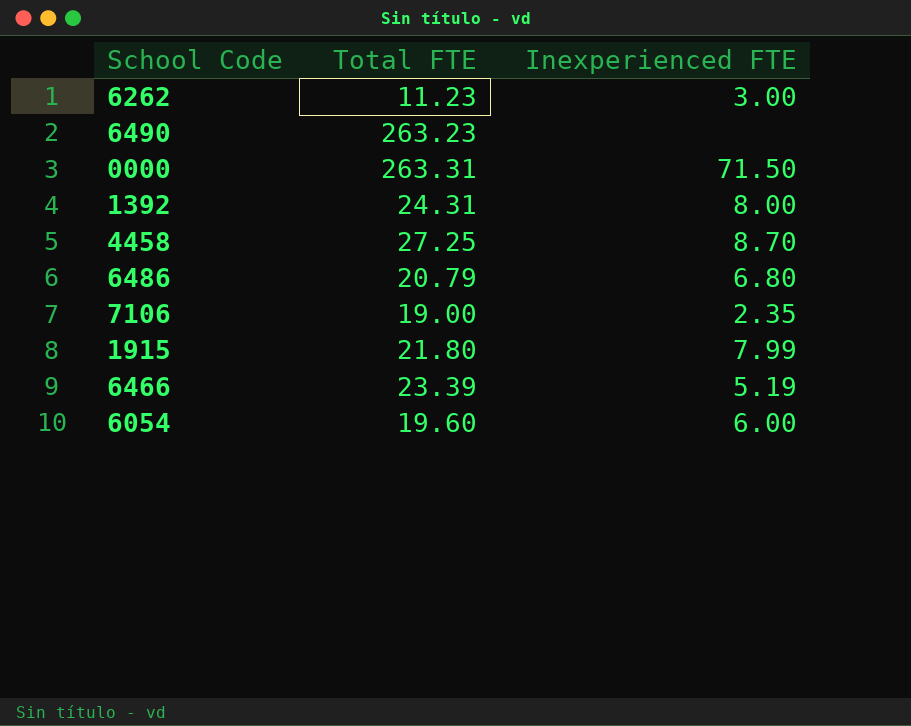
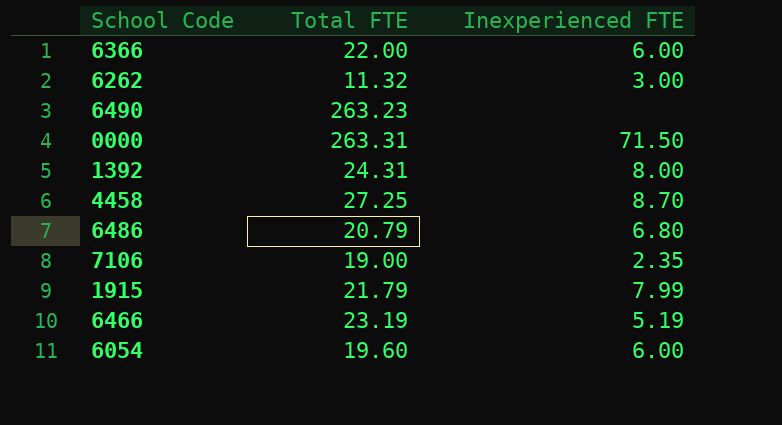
row 6366: none -> 22.00 | 6.00
6262 | Total FTE: 11.23 -> 11.32
1915 | Total FTE: 21.80 -> 21.79
6466 | Total FTE: 23.39 -> 23.19

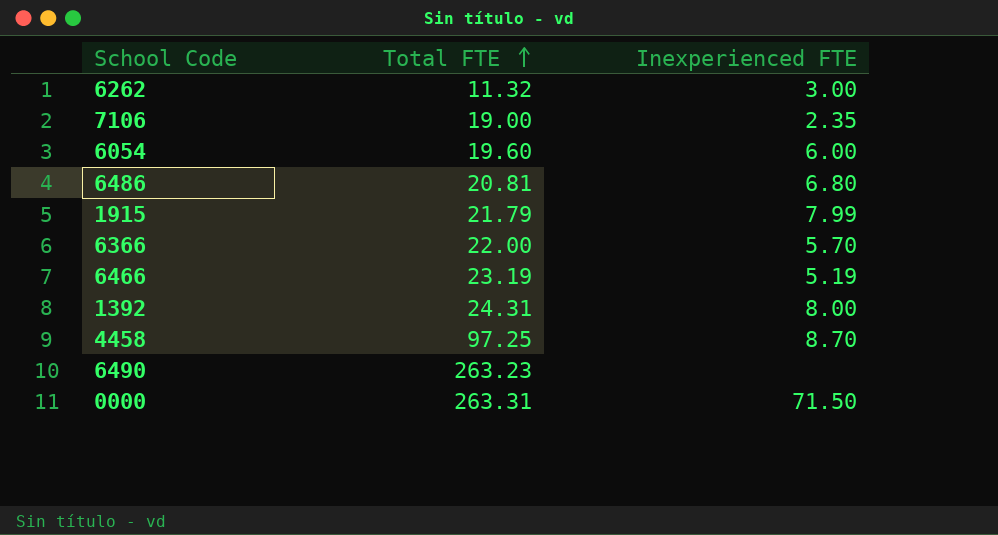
row order: none -> Total FTE ascending
6486 | Total FTE: 20.79 -> 20.81
6366 | Inexperienced FTE: 6.00 -> 5.70
4458 | Total FTE: 27.25 -> 97.25

